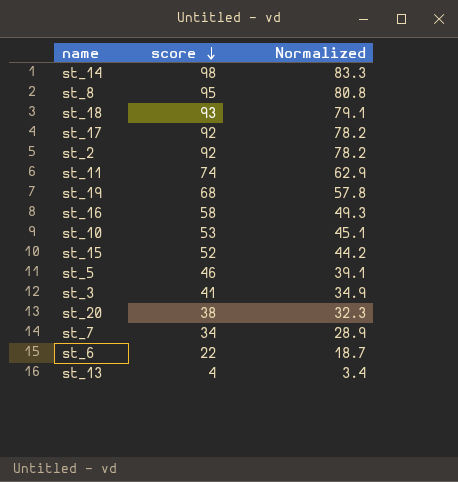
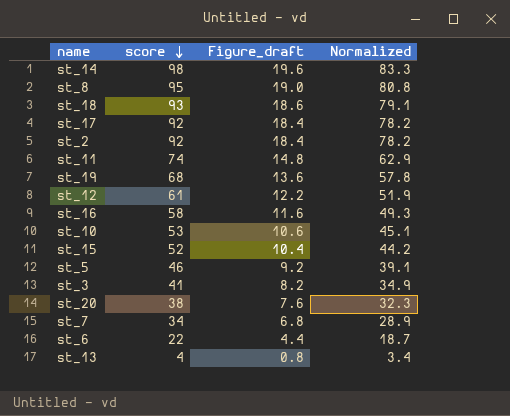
column Figure_draft | formula: none -> [score] * 0.2
row st_12: none -> 61 | 12.2 | 51.9

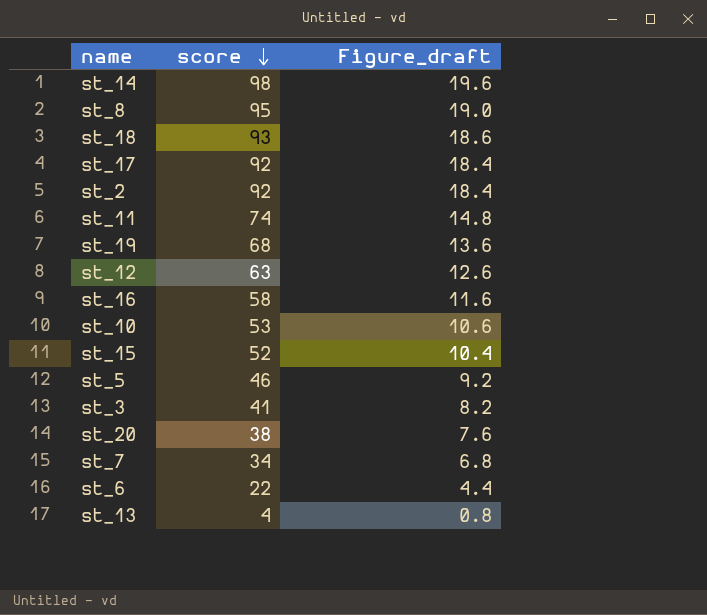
column Normalized | formula: [score] * 0.85 -> none
st_12 | score: 61 -> 63
st_12 | Figure_draft: 12.2 -> 12.6

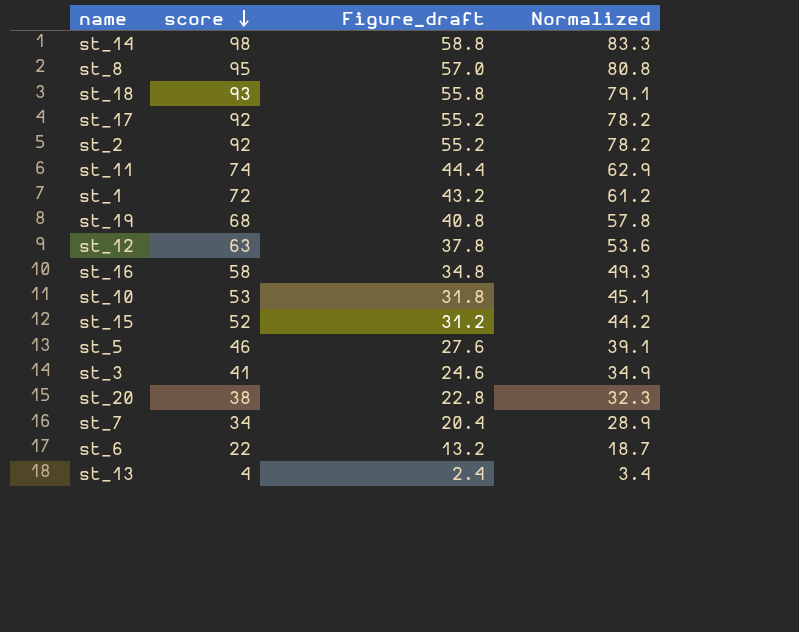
column Figure_draft | formula: [score] * 0.2 -> [score] * 0.6
column Normalized | formula: none -> [score] * 0.85
row st_1: none -> 72 | 43.2 | 61.2

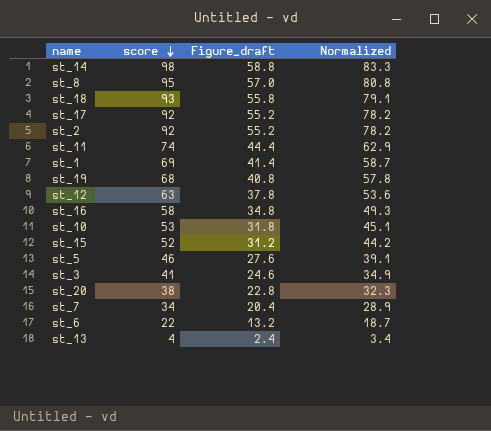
st_1 | score: 72 -> 69
st_1 | Figure_draft: 43.2 -> 41.4
st_1 | Normalized: 61.2 -> 58.7

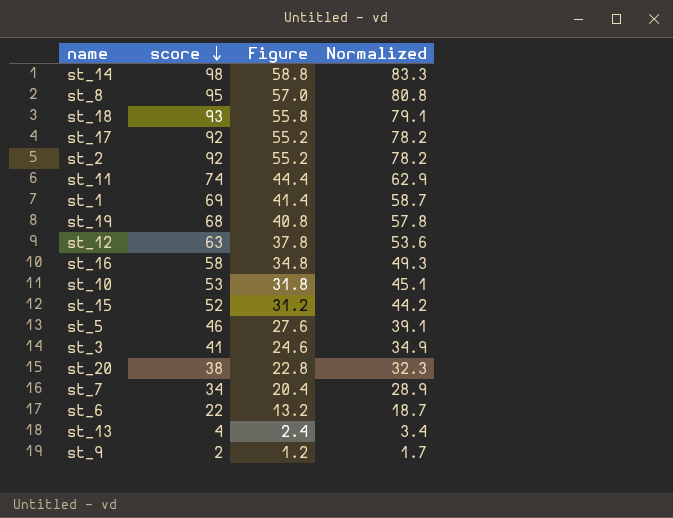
column name: Figure_draft -> Figure
row st_9: none -> 2 | 1.2 | 1.7

